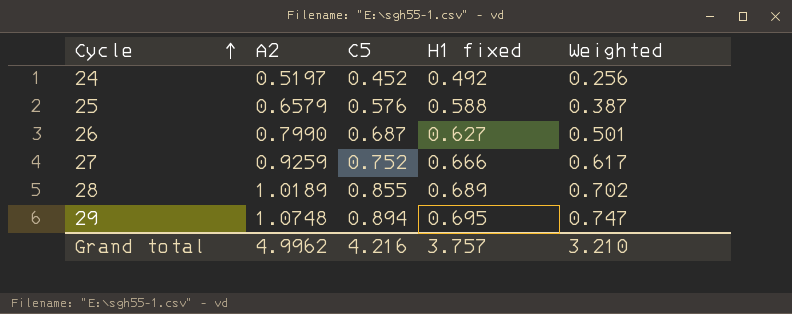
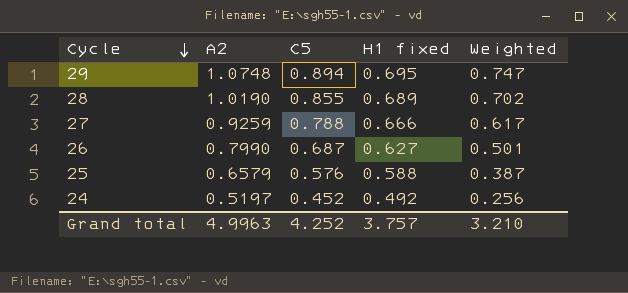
row order: Cycle ascending -> Cycle descending
28 | A2: 1.0189 -> 1.0190
27 | C5: 0.752 -> 0.788
Grand total | A2: 4.9962 -> 4.9963
Grand total | C5: 4.216 -> 4.252

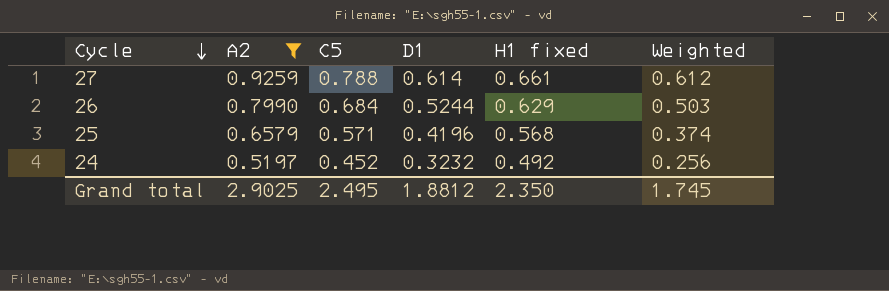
filter: none -> A2 <= 0.9259
column D1 | position: none -> 4
27 | H1 fixed: 0.666 -> 0.661
27 | Weighted: 0.617 -> 0.612
26 | C5: 0.687 -> 0.684
26 | H1 fixed: 0.627 -> 0.629
26 | Weighted: 0.501 -> 0.503
25 | C5: 0.576 -> 0.571
25 | H1 fixed: 0.588 -> 0.568
25 | Weighted: 0.387 -> 0.374
Grand total | A2: 4.9963 -> 2.9025
Grand total | C5: 4.252 -> 2.495
Grand total | H1 fixed: 3.757 -> 2.350
Grand total | Weighted: 3.210 -> 1.745

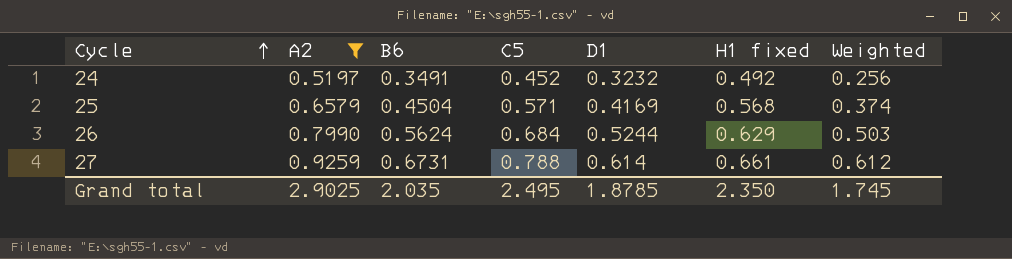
row order: Cycle descending -> Cycle ascending
column B6 | position: none -> 3
25 | D1: 0.4196 -> 0.4169
Grand total | D1: 1.8812 -> 1.8785

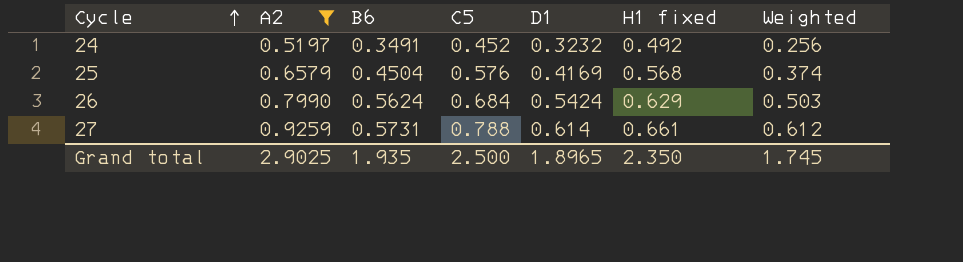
25 | C5: 0.571 -> 0.576
26 | D1: 0.5244 -> 0.5424
27 | B6: 0.6731 -> 0.5731
Grand total | B6: 2.035 -> 1.935
Grand total | C5: 2.495 -> 2.500
Grand total | D1: 1.8785 -> 1.8965

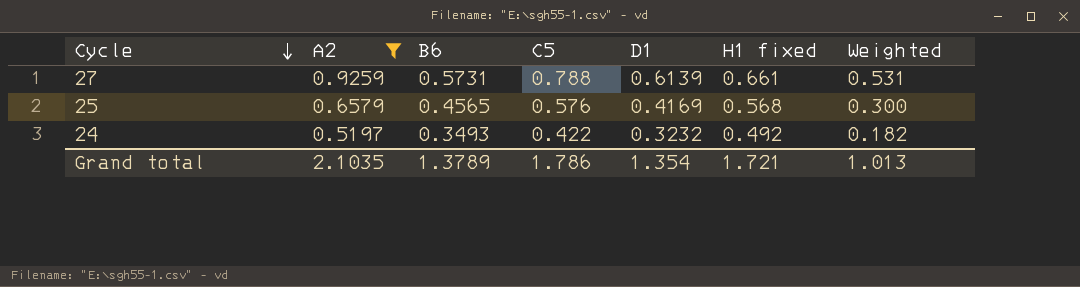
row order: Cycle ascending -> Cycle descending
column Weighted | formula: [A2] * [H1 fixed] -> [A2] * [B6]
row 26: 0.7990 | 0.5624 | 0.684 | 0.5424 | 0.629 | 0.503 -> none
27 | D1: 0.614 -> 0.6139
25 | B6: 0.4504 -> 0.4565
24 | B6: 0.3491 -> 0.3493
24 | C5: 0.452 -> 0.422
Grand total | A2: 2.9025 -> 2.1035
Grand total | B6: 1.935 -> 1.3789
Grand total | C5: 2.500 -> 1.786
Grand total | D1: 1.8965 -> 1.354
Grand total | H1 fixed: 2.350 -> 1.721
Grand total | Weighted: 1.745 -> 1.013

